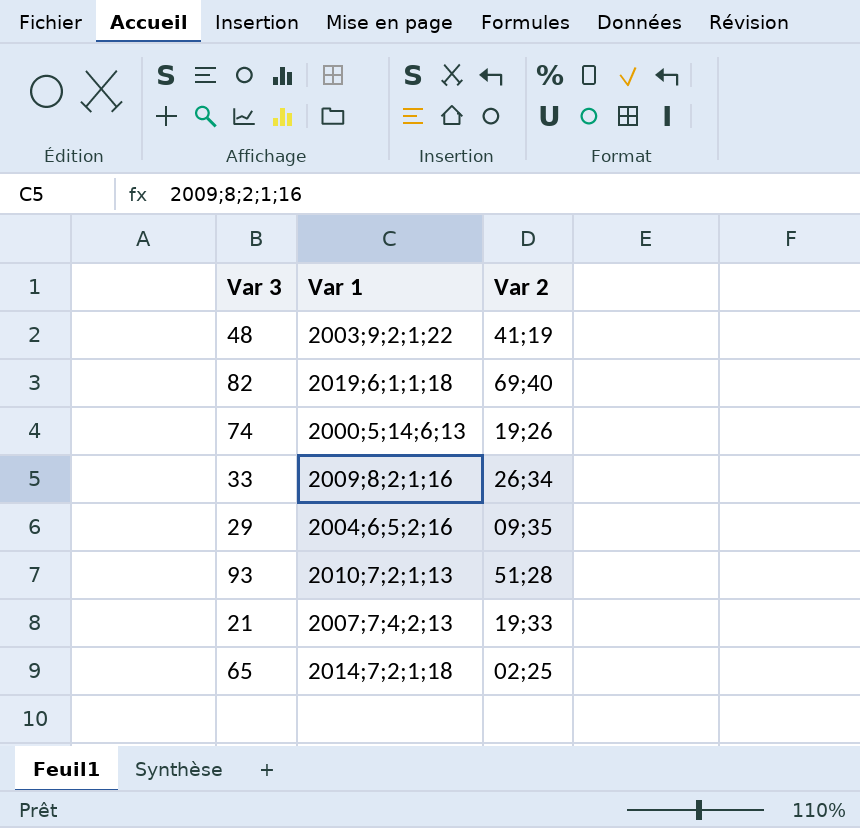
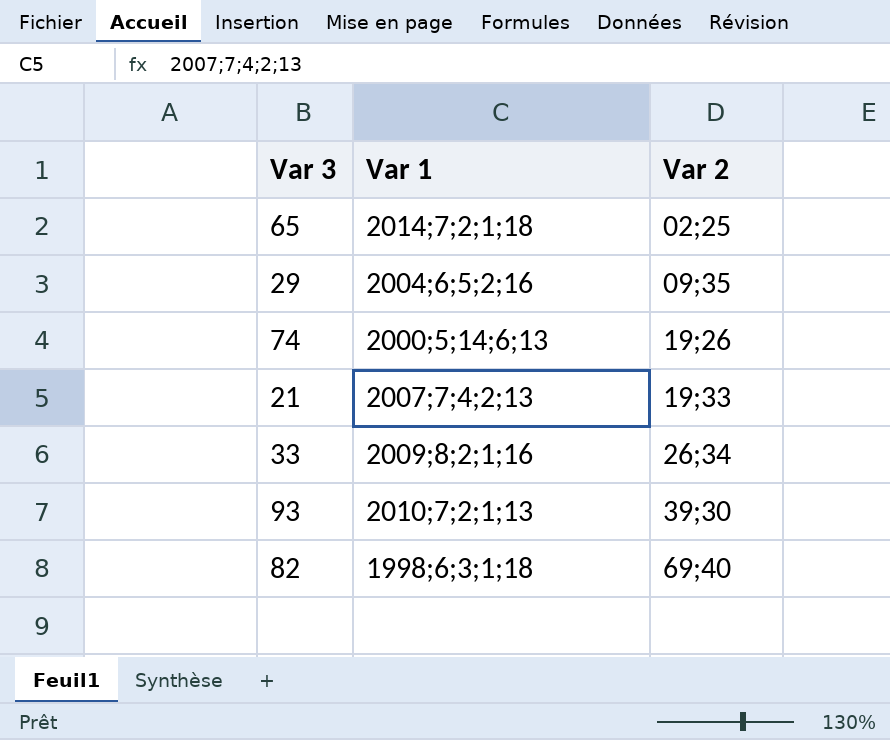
row order: none -> Var 2 ascending
row 48: 2003;9;2;1;22 | 41;19 -> none
93 | Var 2: 51;28 -> 39;30
82 | Var 1: 2019;6;1;1;18 -> 1998;6;3;1;18

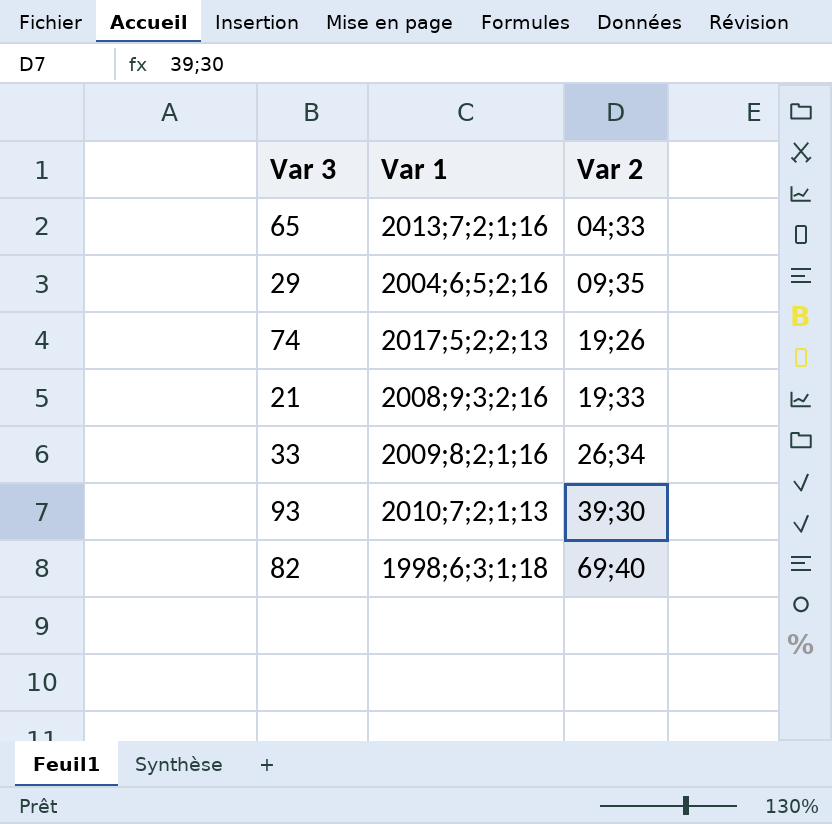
65 | Var 1: 2014;7;2;1;18 -> 2013;7;2;1;16
65 | Var 2: 02;25 -> 04;33
74 | Var 1: 2000;5;14;6;13 -> 2017;5;2;2;13
21 | Var 1: 2007;7;4;2;13 -> 2008;9;3;2;16

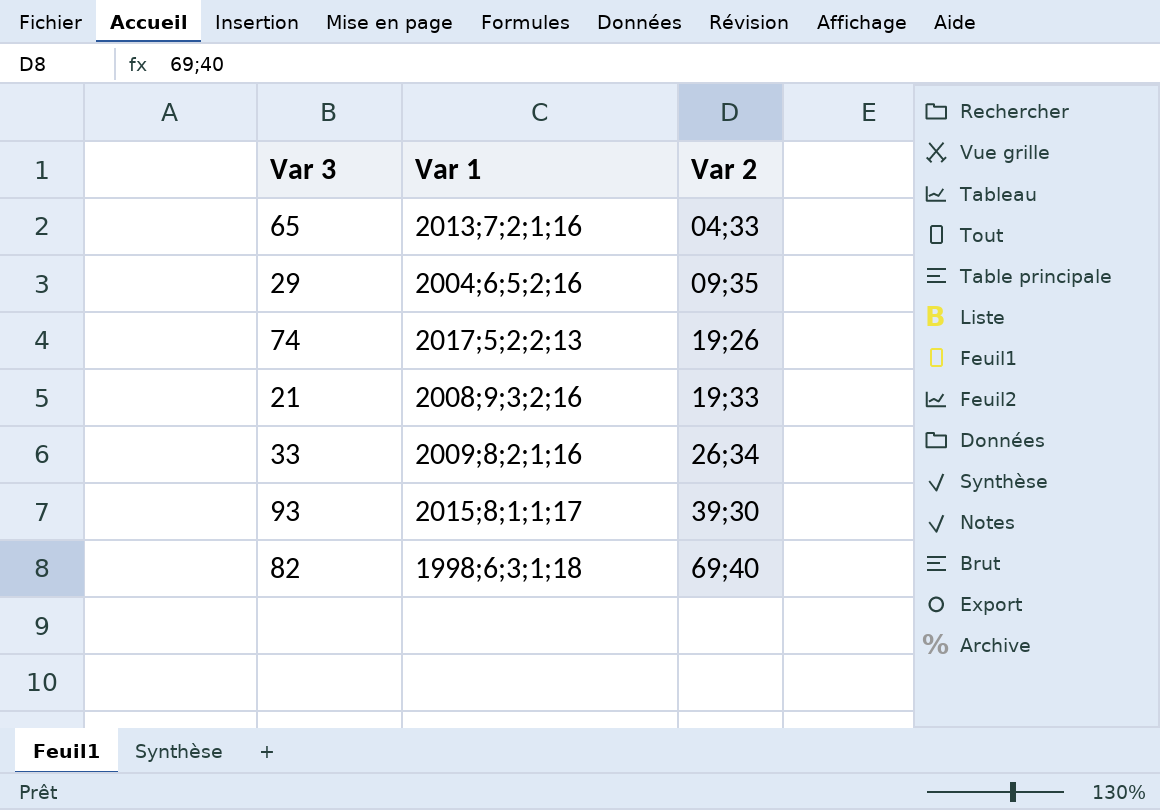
93 | Var 1: 2010;7;2;1;13 -> 2015;8;1;1;17

